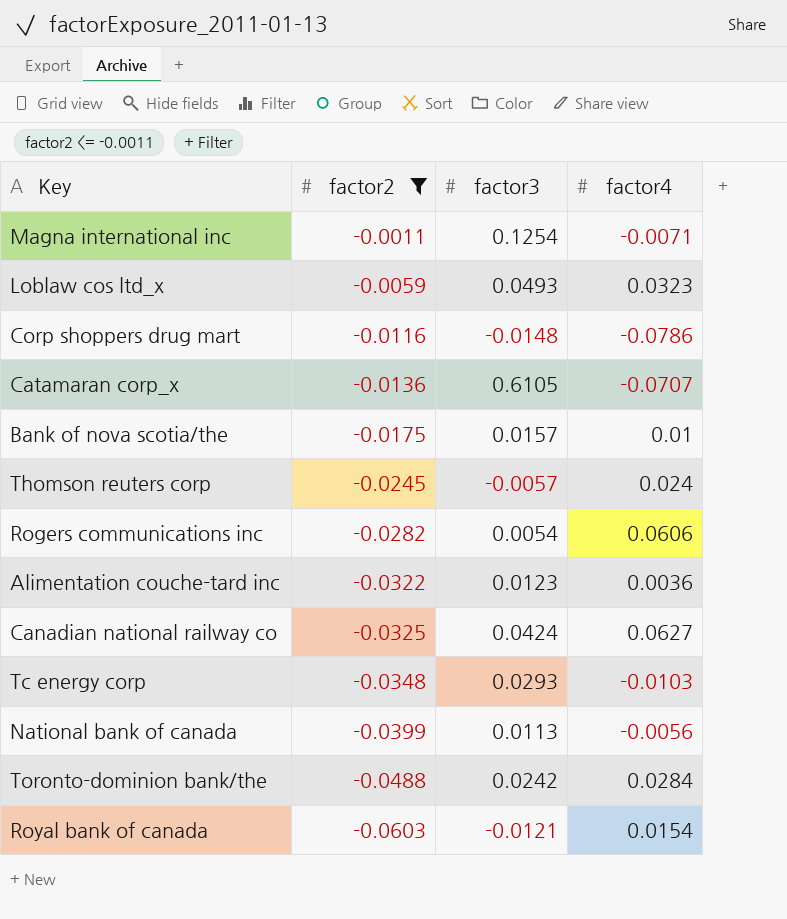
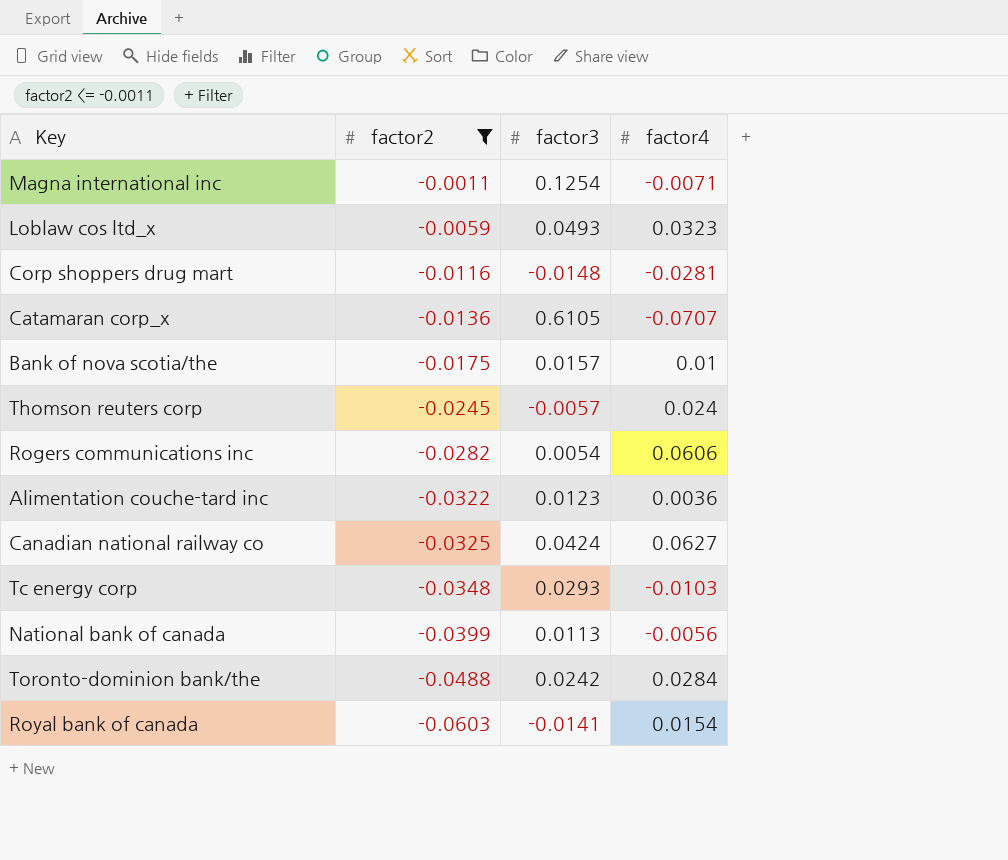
Corp shoppers drug mart | factor4: -0.0786 -> -0.0281
Royal bank of canada | factor3: -0.0121 -> -0.0141

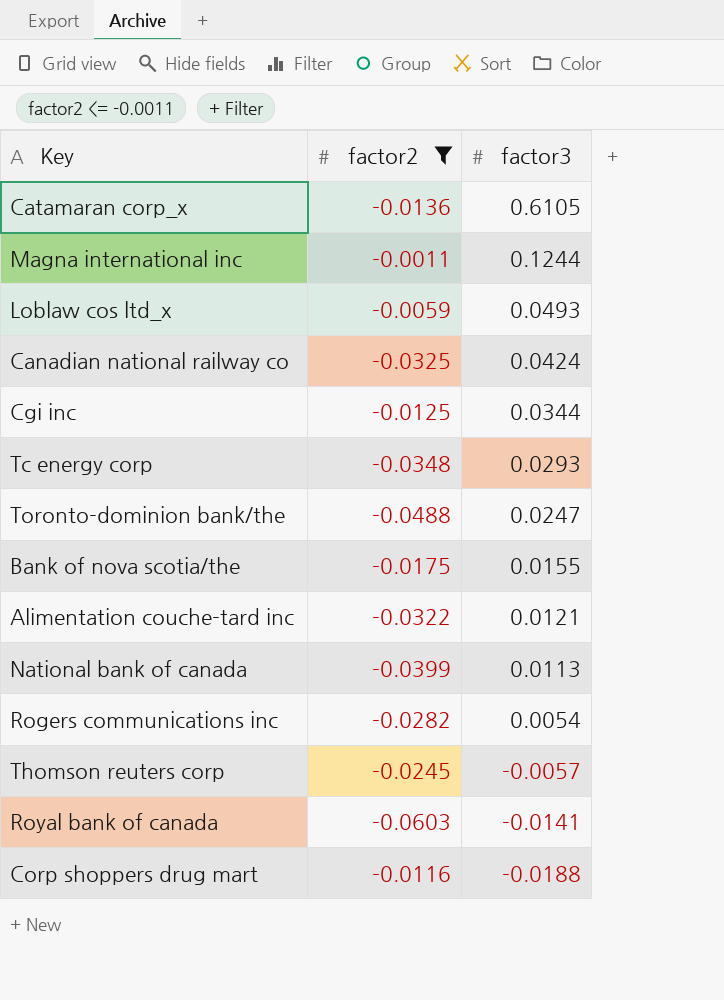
row order: factor2 descending -> factor3 descending
column factor4 | position: 4 -> none
Magna international inc | factor3: 0.1254 -> 0.1244
row Cgi inc: none -> -0.0125 | 0.0344
Toronto-dominion bank/the | factor3: 0.0242 -> 0.0247
Bank of nova scotia/the | factor3: 0.0157 -> 0.0155
Alimentation couche-tard inc | factor3: 0.0123 -> 0.0121
Corp shoppers drug mart | factor3: -0.0148 -> -0.0188

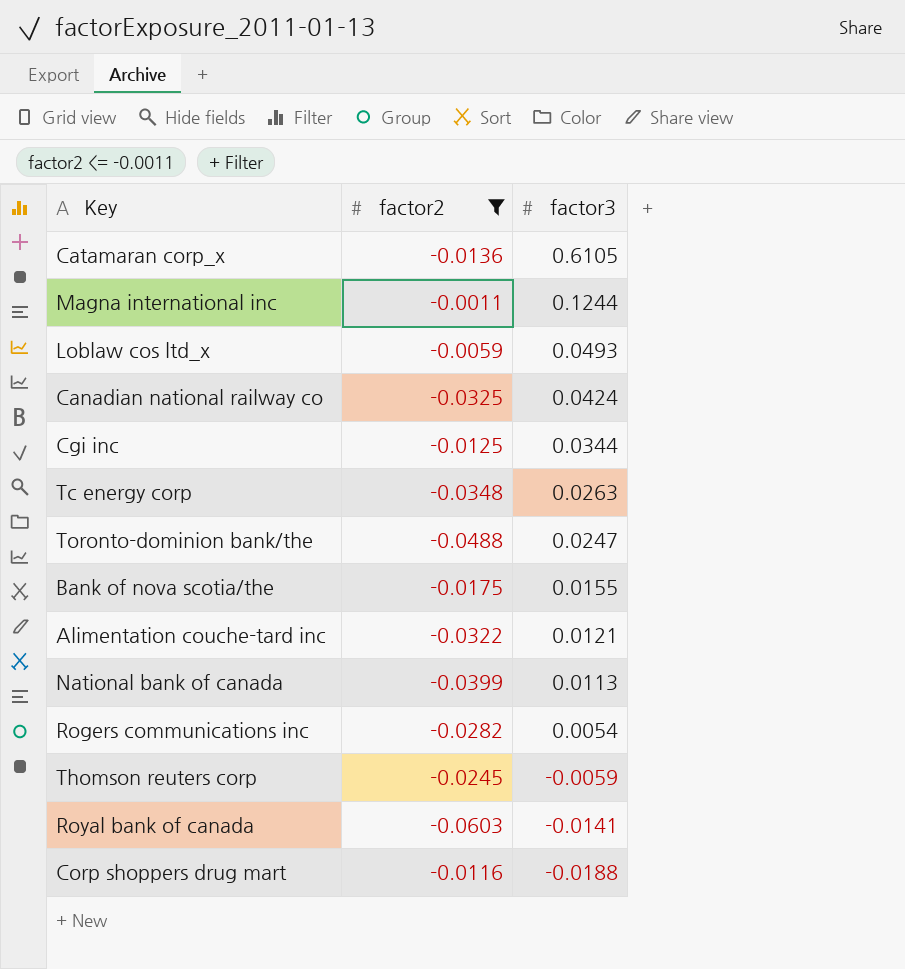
Tc energy corp | factor3: 0.0293 -> 0.0263
Thomson reuters corp | factor3: -0.0057 -> -0.0059

